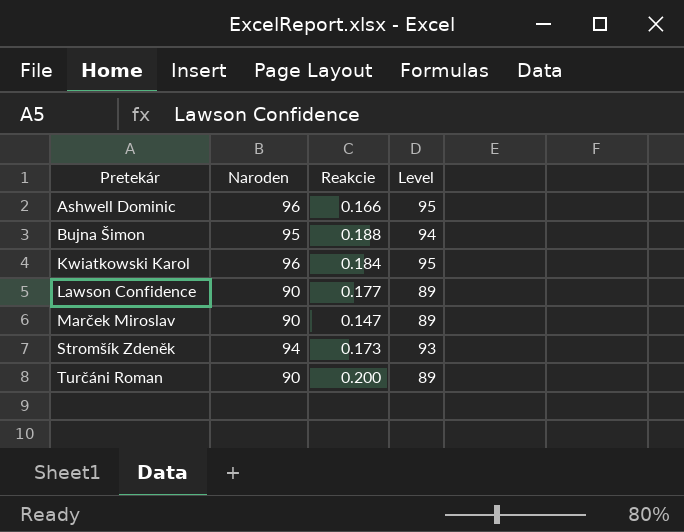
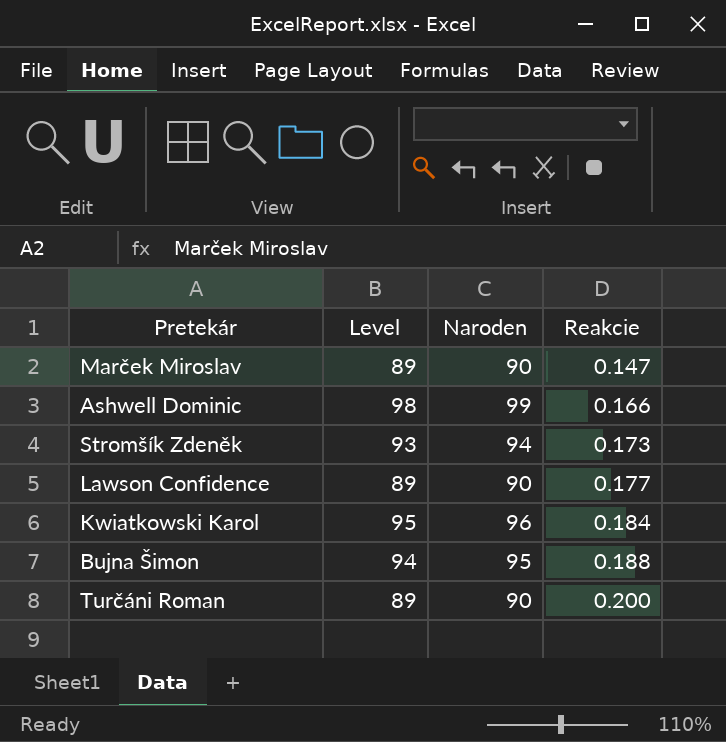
row order: Pretekár ascending -> Reakcie ascending
column Level | position: 4 -> 2
Ashwell Dominic | Level: 95 -> 98
Ashwell Dominic | Naroden: 96 -> 99

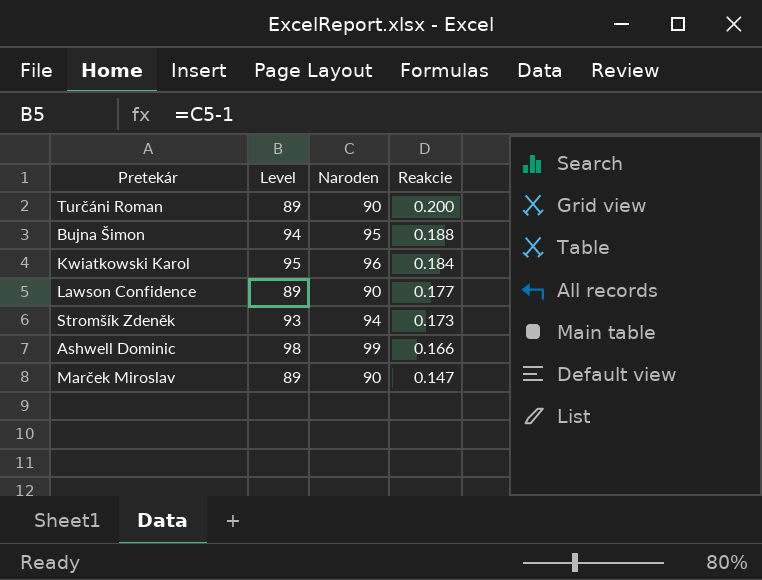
row order: Reakcie ascending -> Reakcie descending

